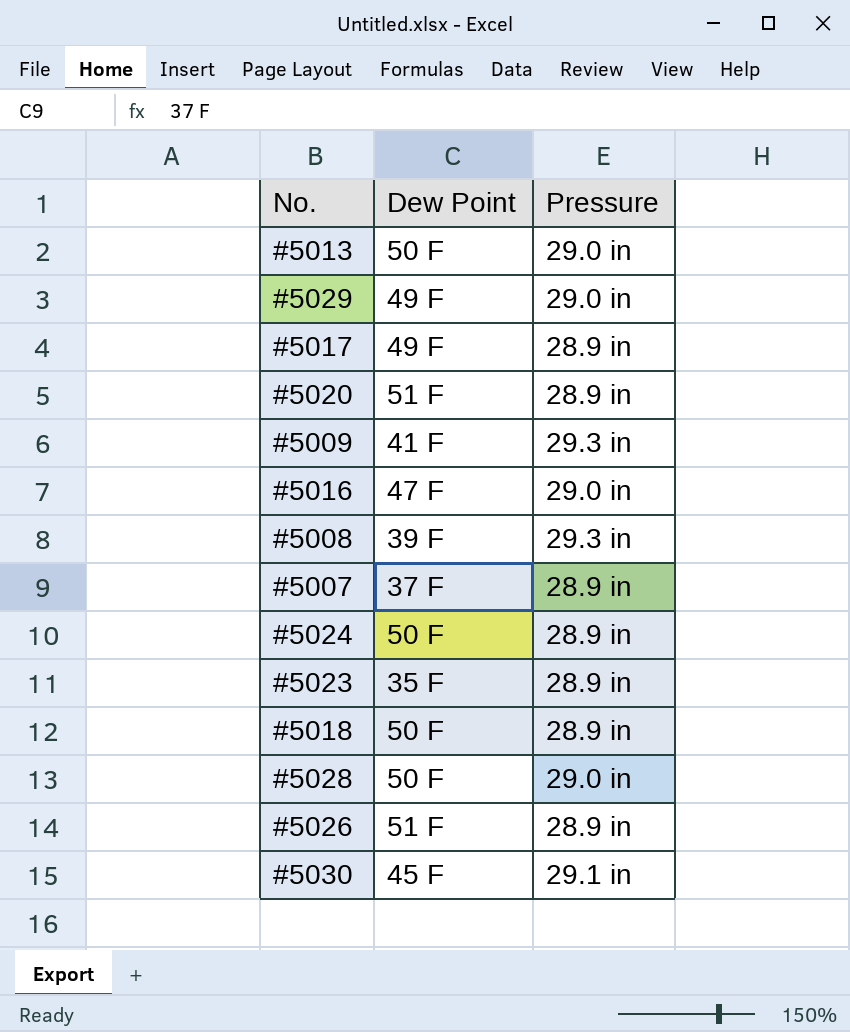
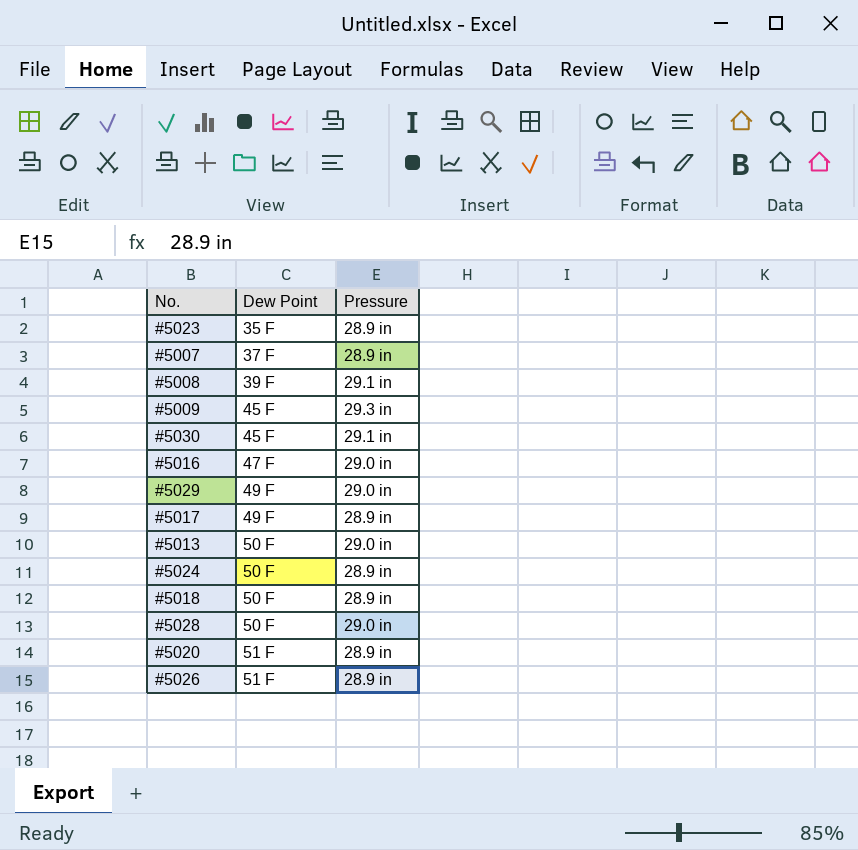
row order: none -> Dew Point ascending
#5008 | Pressure: 29.3 in -> 29.1 in
#5009 | Dew Point: 41 F -> 45 F

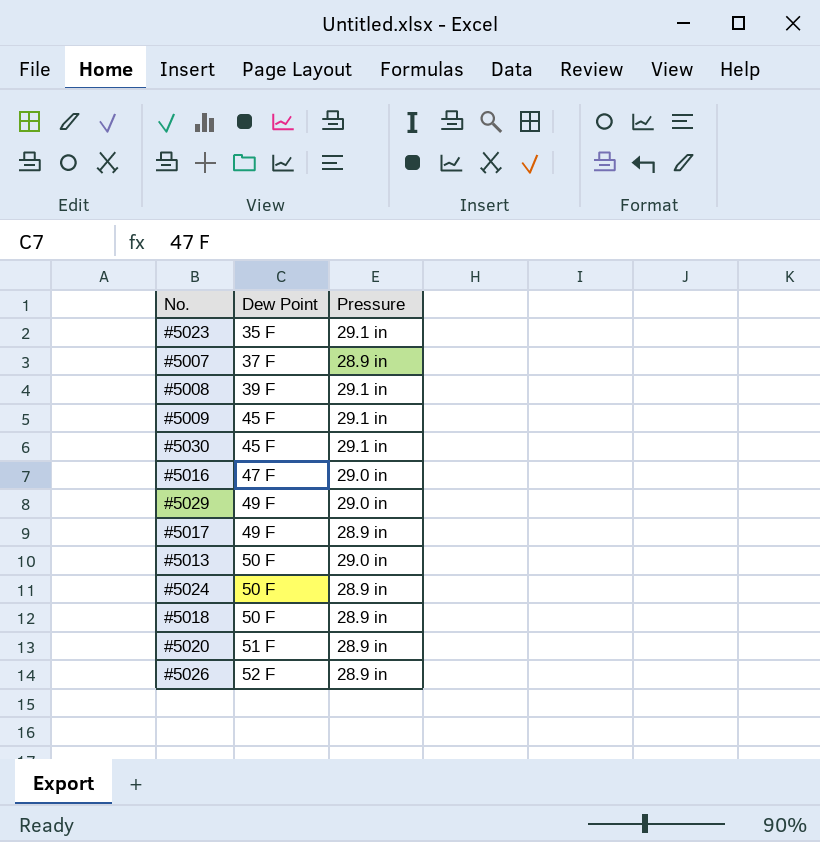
row #5028: 50 F | 29.0 in -> none
#5023 | Pressure: 28.9 in -> 29.1 in
#5009 | Pressure: 29.3 in -> 29.1 in
#5026 | Dew Point: 51 F -> 52 F

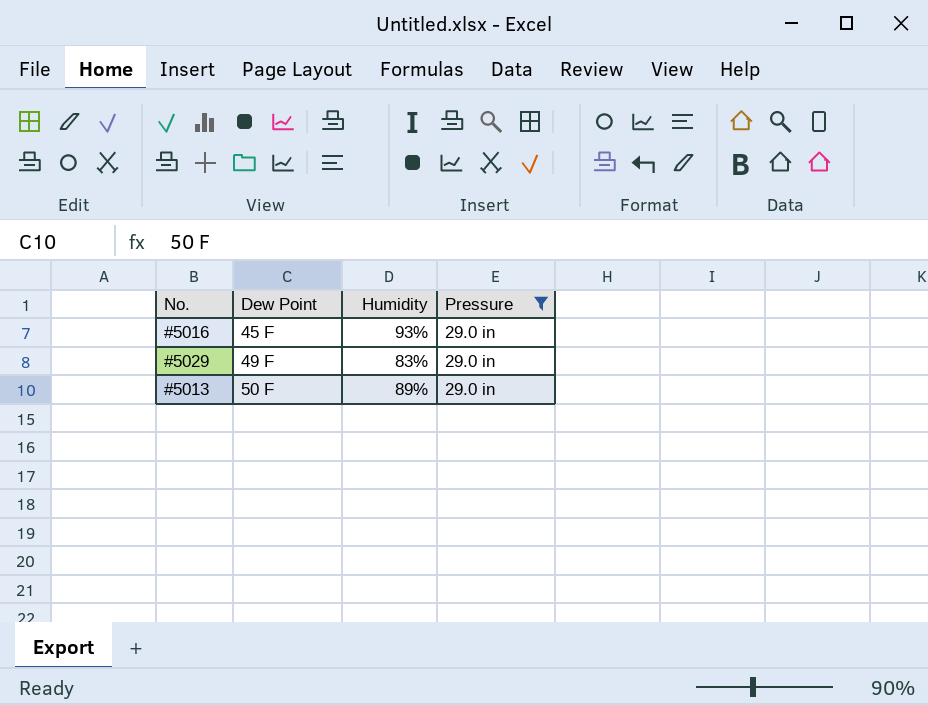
filter: none -> Pressure = 29.0 in
column Humidity | position: none -> 3
#5016 | Dew Point: 47 F -> 45 F

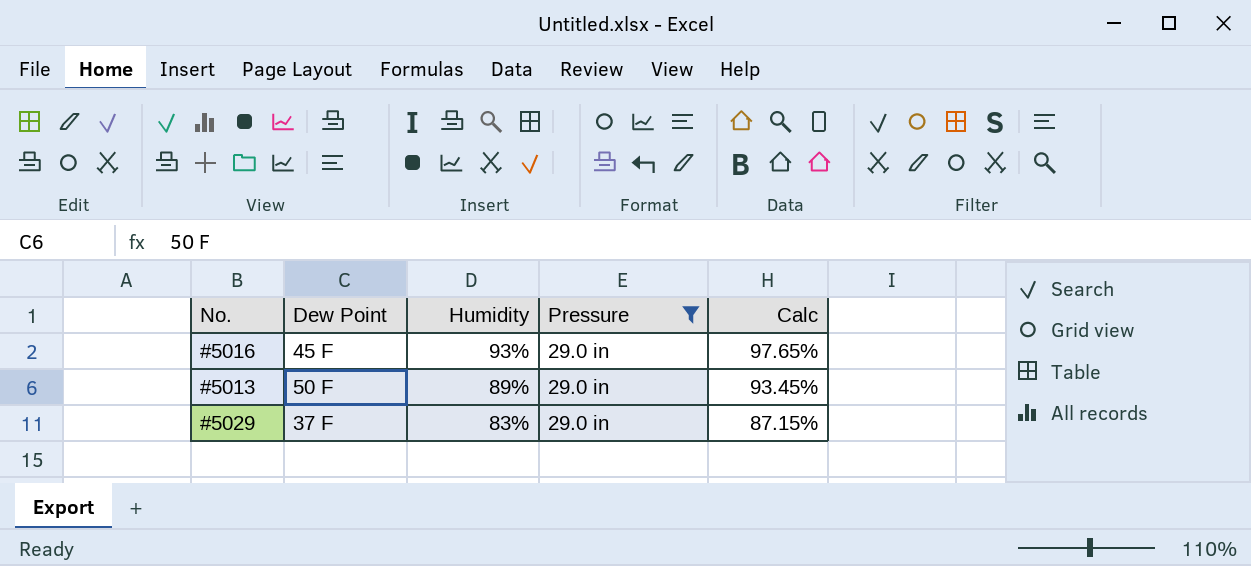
row order: Dew Point ascending -> Humidity descending
column Calc | formula: none -> [Humidity] * 1.05
#5029 | Dew Point: 49 F -> 37 F

